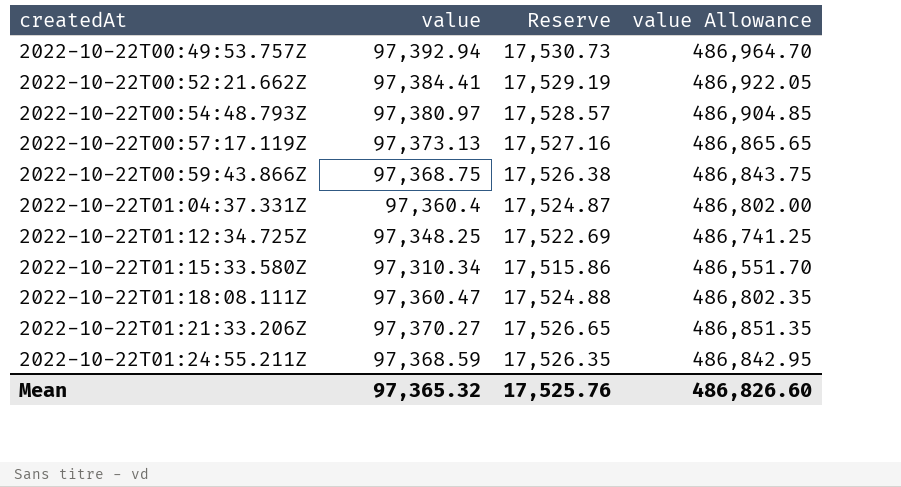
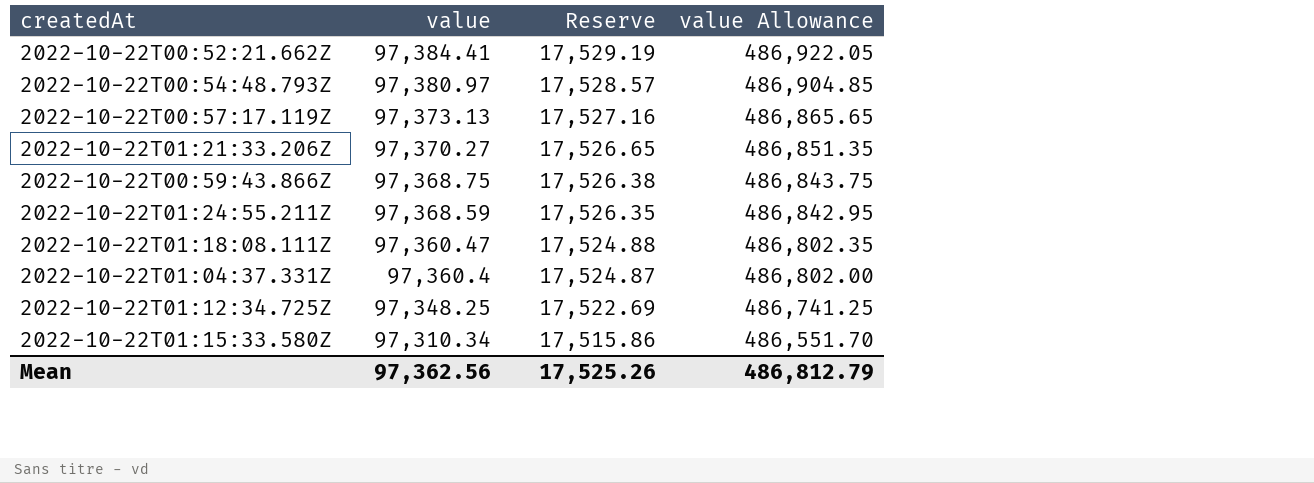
row order: createdAt ascending -> value descending
row 2022-10-22T00:49:53.757Z: 97,392.94 | 17,530.73 | 486,964.70 -> none
Mean | value: 97,365.32 -> 97,362.56
Mean | Reserve: 17,525.76 -> 17,525.26
Mean | value Allowance: 486,826.60 -> 486,812.79

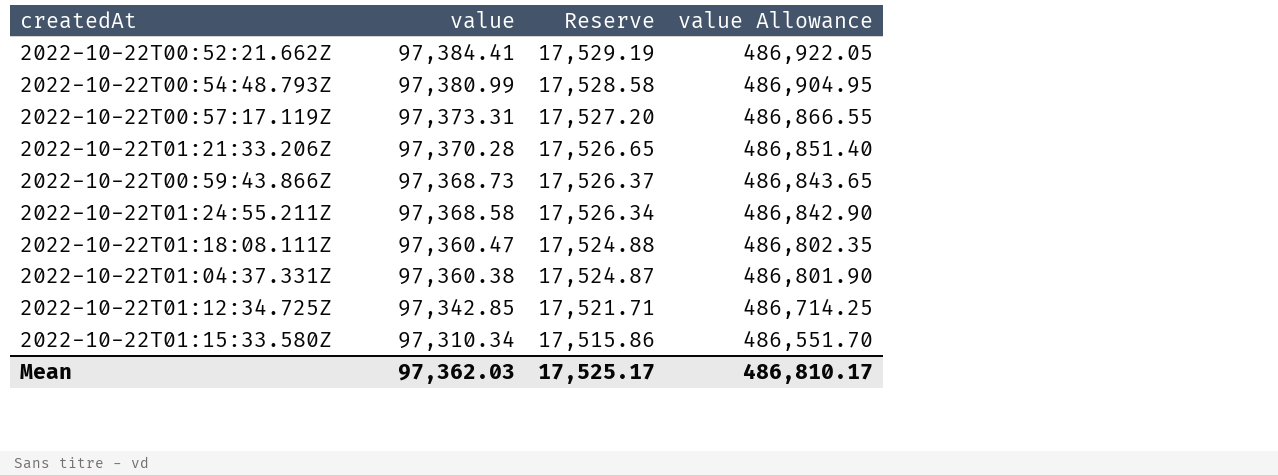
2022-10-22T00:54:48.793Z | value: 97,380.97 -> 97,380.99
2022-10-22T00:54:48.793Z | Reserve: 17,528.57 -> 17,528.58
2022-10-22T00:54:48.793Z | value Allowance: 486,904.85 -> 486,904.95
2022-10-22T00:57:17.119Z | value: 97,373.13 -> 97,373.31
2022-10-22T00:57:17.119Z | Reserve: 17,527.16 -> 17,527.20
2022-10-22T00:57:17.119Z | value Allowance: 486,865.65 -> 486,866.55
2022-10-22T01:21:33.206Z | value: 97,370.27 -> 97,370.28
2022-10-22T01:21:33.206Z | value Allowance: 486,851.35 -> 486,851.40
2022-10-22T00:59:43.866Z | value: 97,368.75 -> 97,368.73
2022-10-22T00:59:43.866Z | Reserve: 17,526.38 -> 17,526.37
2022-10-22T00:59:43.866Z | value Allowance: 486,843.75 -> 486,843.65
2022-10-22T01:24:55.211Z | value: 97,368.59 -> 97,368.58
2022-10-22T01:24:55.211Z | Reserve: 17,526.35 -> 17,526.34
2022-10-22T01:24:55.211Z | value Allowance: 486,842.95 -> 486,842.90
2022-10-22T01:04:37.331Z | value: 97,360.4 -> 97,360.38
2022-10-22T01:04:37.331Z | value Allowance: 486,802.00 -> 486,801.90
2022-10-22T01:12:34.725Z | value: 97,348.25 -> 97,342.85
2022-10-22T01:12:34.725Z | Reserve: 17,522.69 -> 17,521.71
2022-10-22T01:12:34.725Z | value Allowance: 486,741.25 -> 486,714.25
Mean | value: 97,362.56 -> 97,362.03
Mean | Reserve: 17,525.26 -> 17,525.17
Mean | value Allowance: 486,812.79 -> 486,810.17

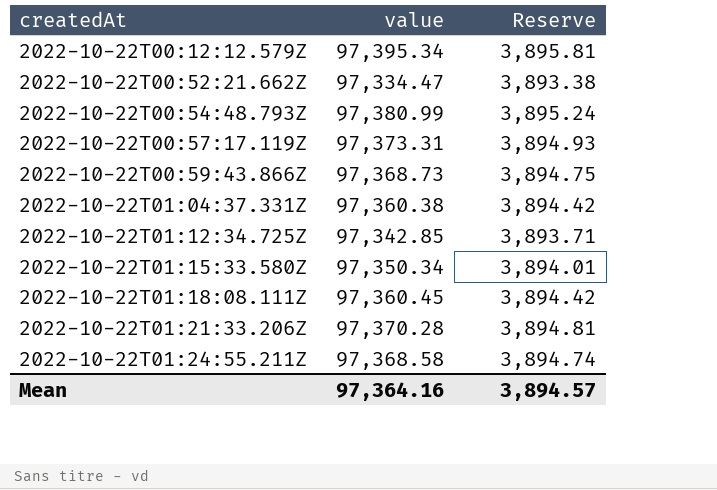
row order: value descending -> createdAt ascending
column value Allowance | formula: [value] * 5 -> none
column Reserve | formula: [value] * 0.18 -> [value] * 0.04
row 2022-10-22T00:12:12.579Z: none -> 97,395.34 | 3,895.81
2022-10-22T00:52:21.662Z | value: 97,384.41 -> 97,334.47
2022-10-22T01:15:33.580Z | value: 97,310.34 -> 97,350.34
2022-10-22T01:18:08.111Z | value: 97,360.47 -> 97,360.45
Mean | value: 97,362.03 -> 97,364.16
Mean | Reserve: 17,525.17 -> 3,894.57

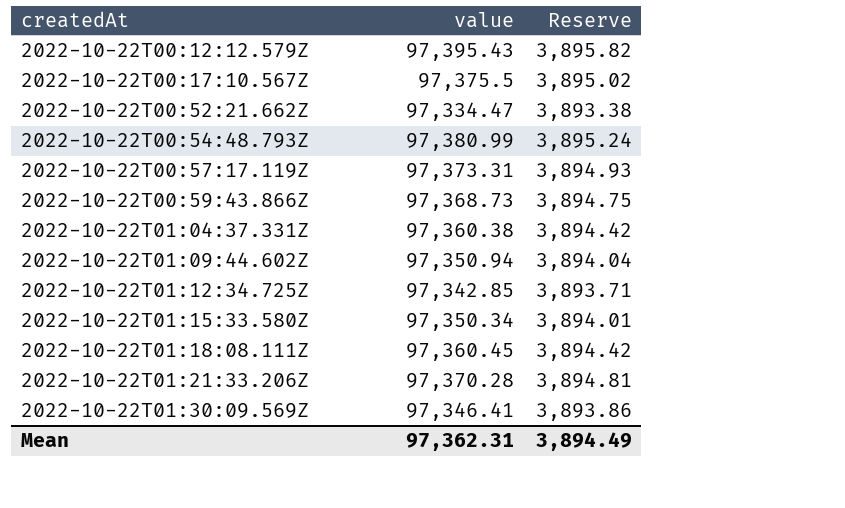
row 2022-10-22T01:24:55.211Z: 97,368.58 | 3,894.74 -> none
2022-10-22T00:12:12.579Z | value: 97,395.34 -> 97,395.43
2022-10-22T00:12:12.579Z | Reserve: 3,895.81 -> 3,895.82
row 2022-10-22T00:17:10.567Z: none -> 97,375.5 | 3,895.02
row 2022-10-22T01:09:44.602Z: none -> 97,350.94 | 3,894.04
row 2022-10-22T01:30:09.569Z: none -> 97,346.41 | 3,893.86
Mean | value: 97,364.16 -> 97,362.31
Mean | Reserve: 3,894.57 -> 3,894.49

